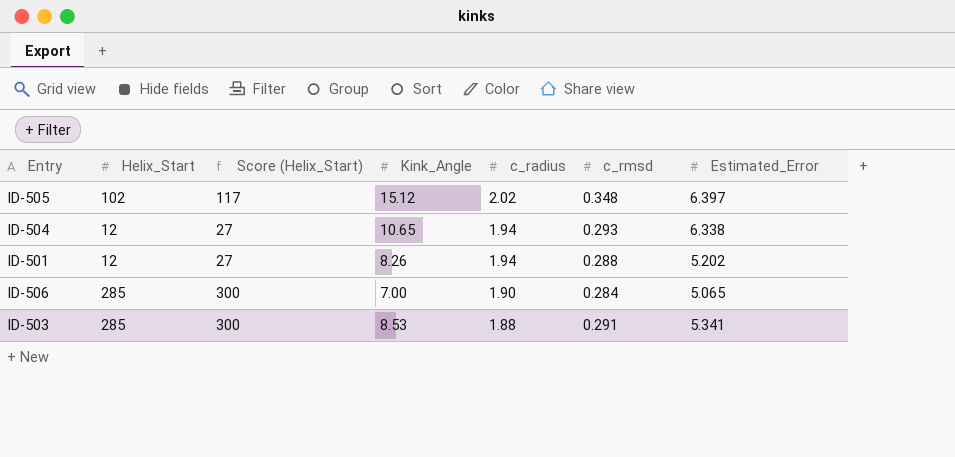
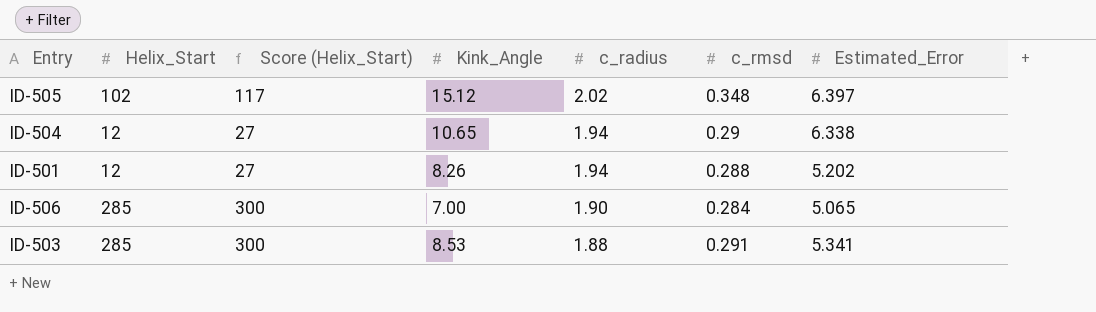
ID-504 | c_rmsd: 0.293 -> 0.29

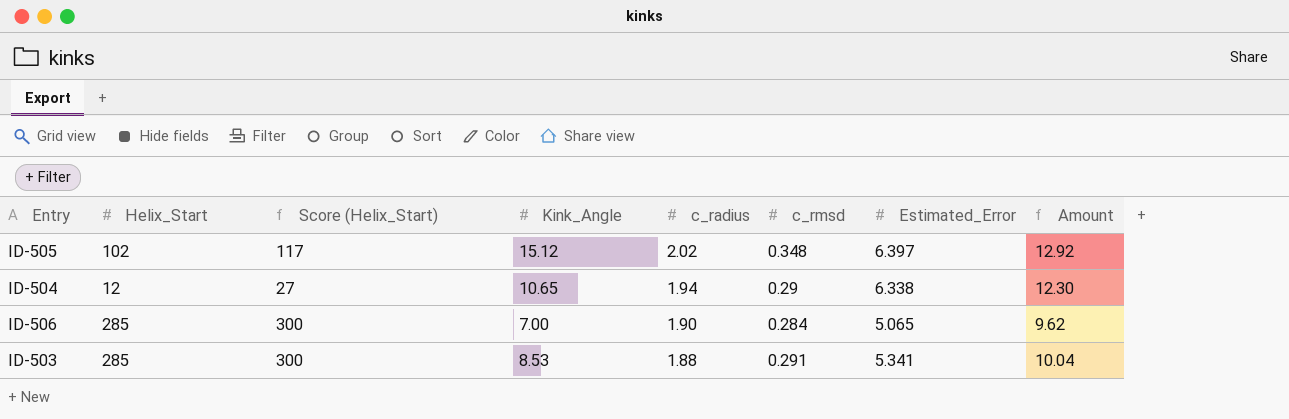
column Amount | formula: none -> [c_radius] * [Estimated_Error]
row ID-501: 12 | 27 | 8.26 | 1.94 | 0.288 | 5.202 -> none

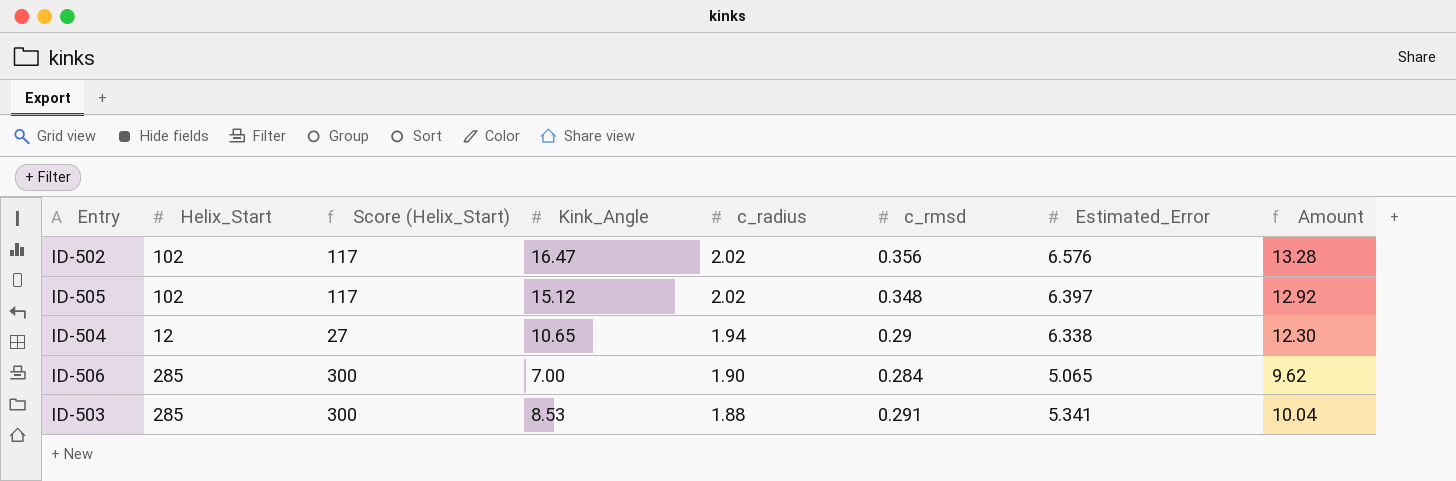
row ID-502: none -> 102 | 117 | 16.47 | 2.02 | 0.356 | 6.576 | 13.28

